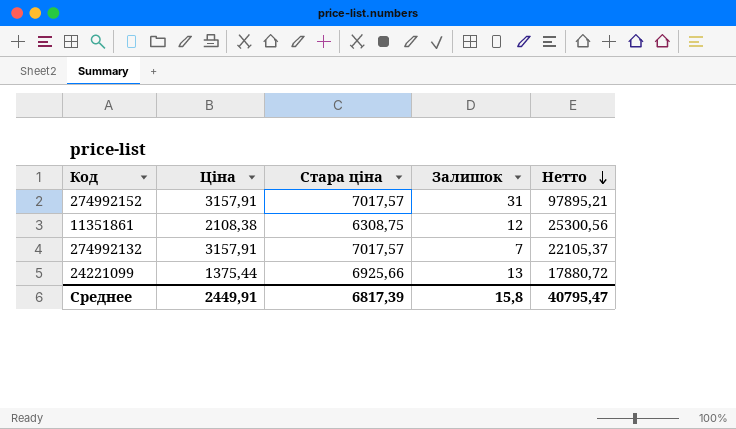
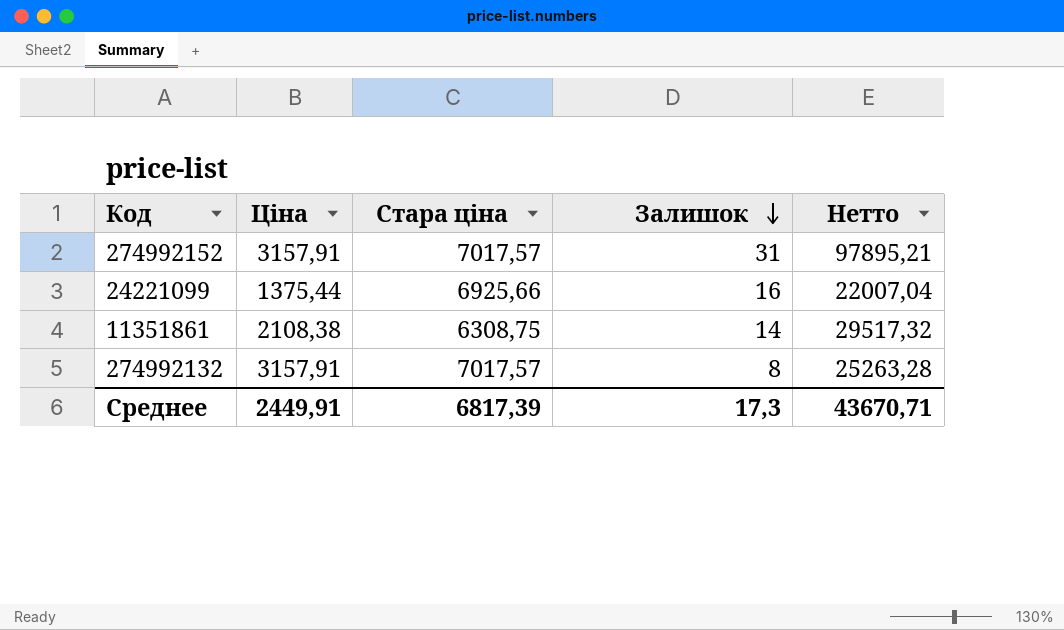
row order: Нетто descending -> Залишок descending
24221099 | Залишок: 13 -> 16
24221099 | Нетто: 17880,72 -> 22007,04
11351861 | Залишок: 12 -> 14
11351861 | Нетто: 25300,56 -> 29517,32
274992132 | Залишок: 7 -> 8
274992132 | Нетто: 22105,37 -> 25263,28
Среднее | Залишок: 15,8 -> 17,3
Среднее | Нетто: 40795,47 -> 43670,71

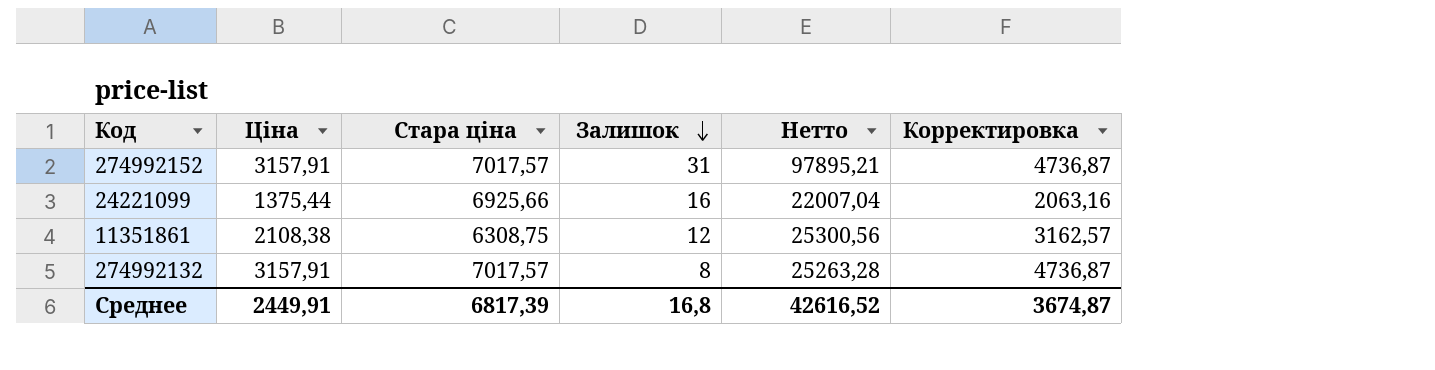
column Корректировка | formula: none -> [Ціна] * 1,5
11351861 | Залишок: 14 -> 12
11351861 | Нетто: 29517,32 -> 25300,56
Среднее | Залишок: 17,3 -> 16,8
Среднее | Нетто: 43670,71 -> 42616,52

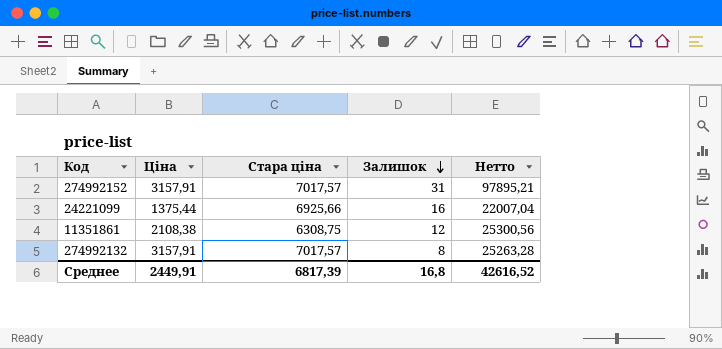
column Корректировка | formula: [Ціна] * 1,5 -> none

